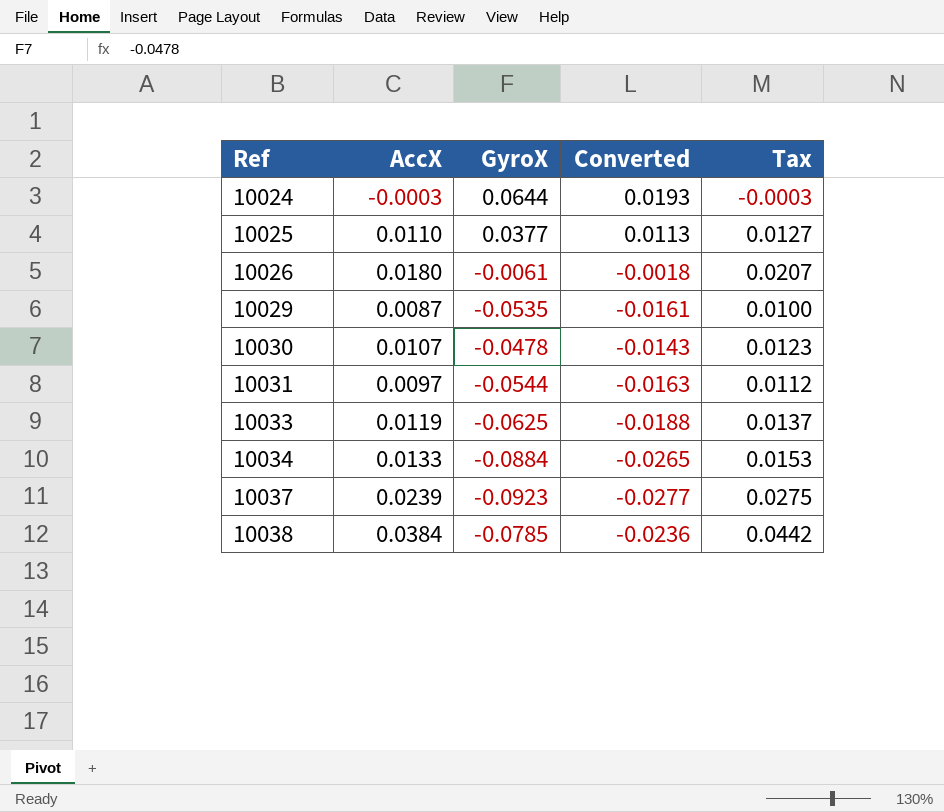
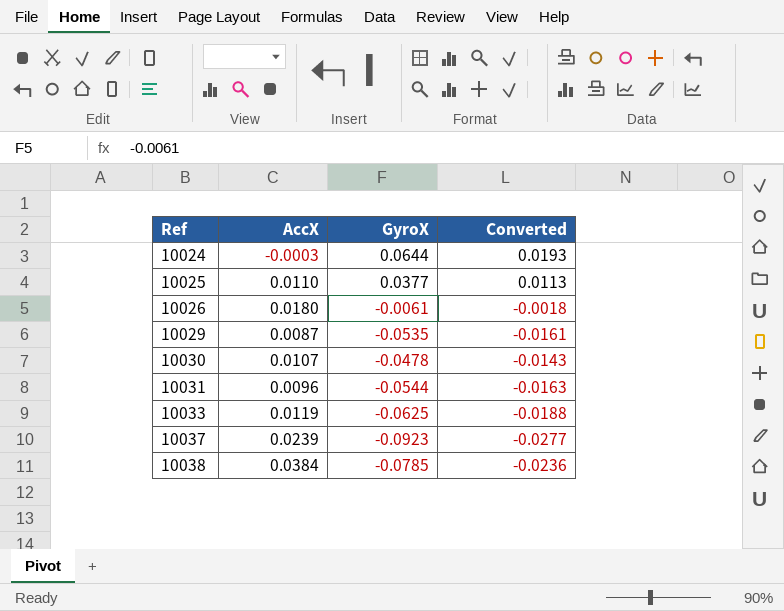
column Tax | formula: [AccX] * 1.15 -> none
row 10034: 0.0133 | -0.0884 | -0.0265 | 0.0153 -> none
10031 | AccX: 0.0097 -> 0.0096

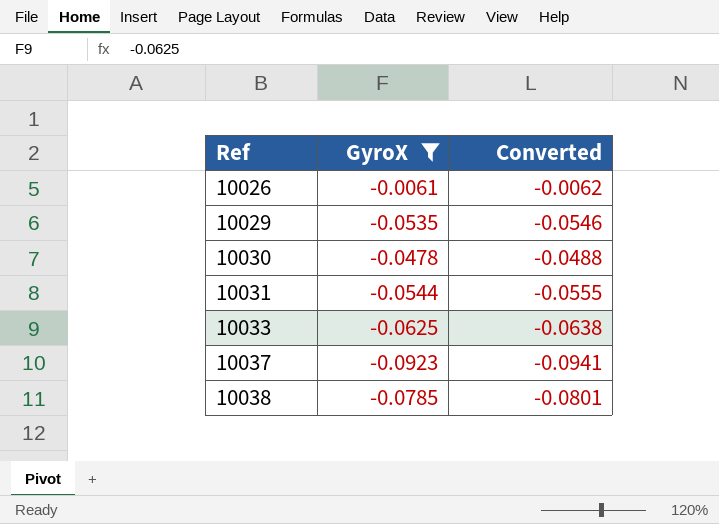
filter: none -> GyroX <= -0.0061
column AccX | position: 2 -> none
column Converted | formula: [GyroX] * 0.3 -> [GyroX] * 1.02

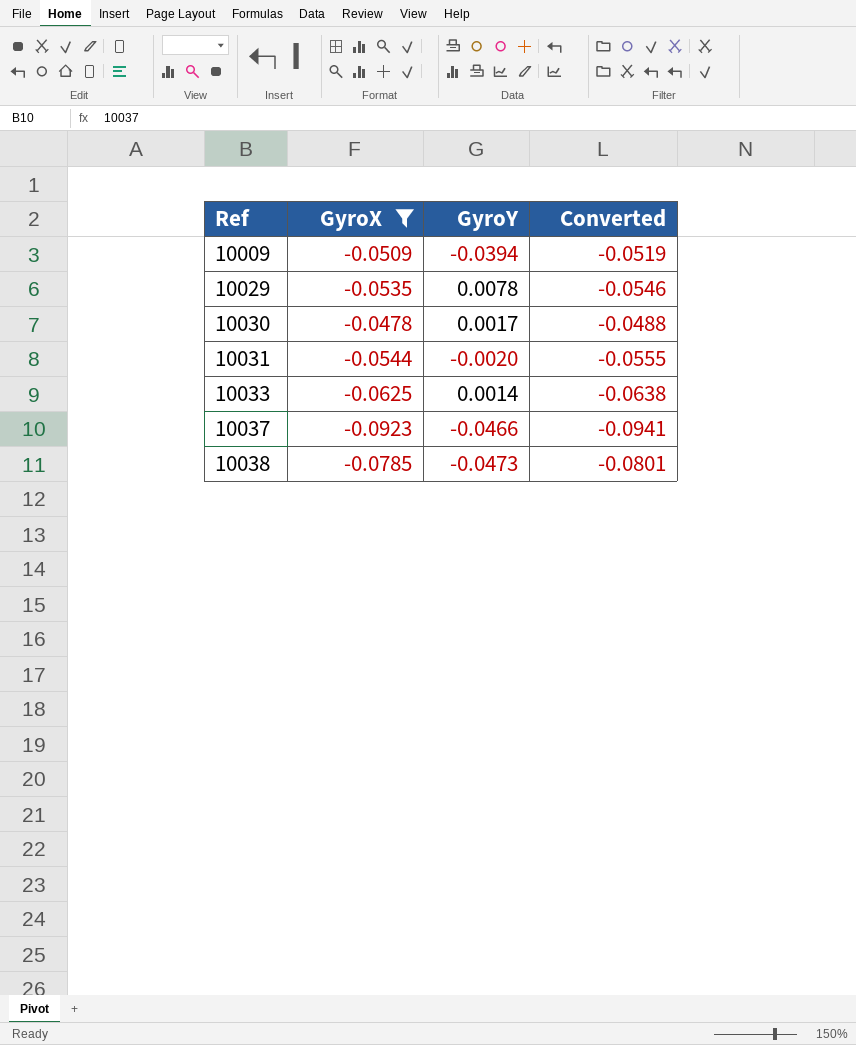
column GyroY | position: none -> 3
row 10026: -0.0061 | -0.0062 -> none
row 10009: none -> -0.0509 | -0.0394 | -0.0519

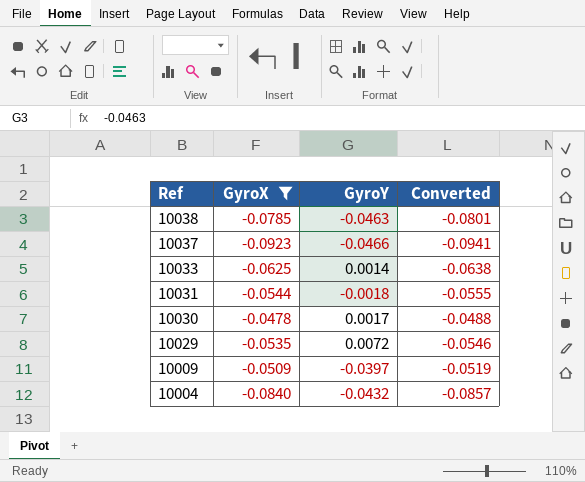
row order: Ref ascending -> Ref descending
10038 | GyroY: -0.0473 -> -0.0463
10031 | GyroY: -0.0020 -> -0.0018
10029 | GyroY: 0.0078 -> 0.0072
10009 | GyroY: -0.0394 -> -0.0397
row 10004: none -> -0.0840 | -0.0432 | -0.0857

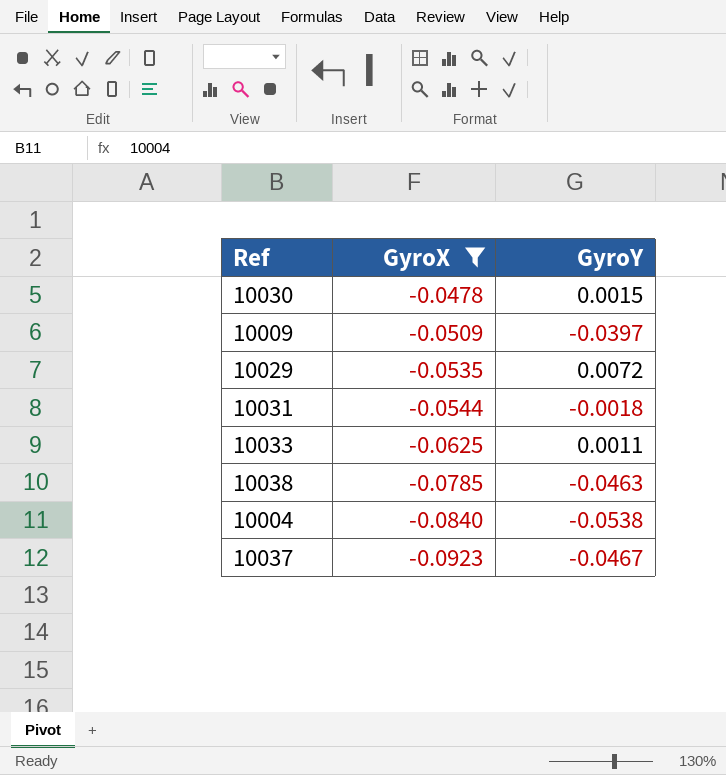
row order: Ref descending -> GyroX descending
column Converted | formula: [GyroX] * 1.02 -> none
10030 | GyroY: 0.0017 -> 0.0015
10033 | GyroY: 0.0014 -> 0.0011
10004 | GyroY: -0.0432 -> -0.0538
10037 | GyroY: -0.0466 -> -0.0467

